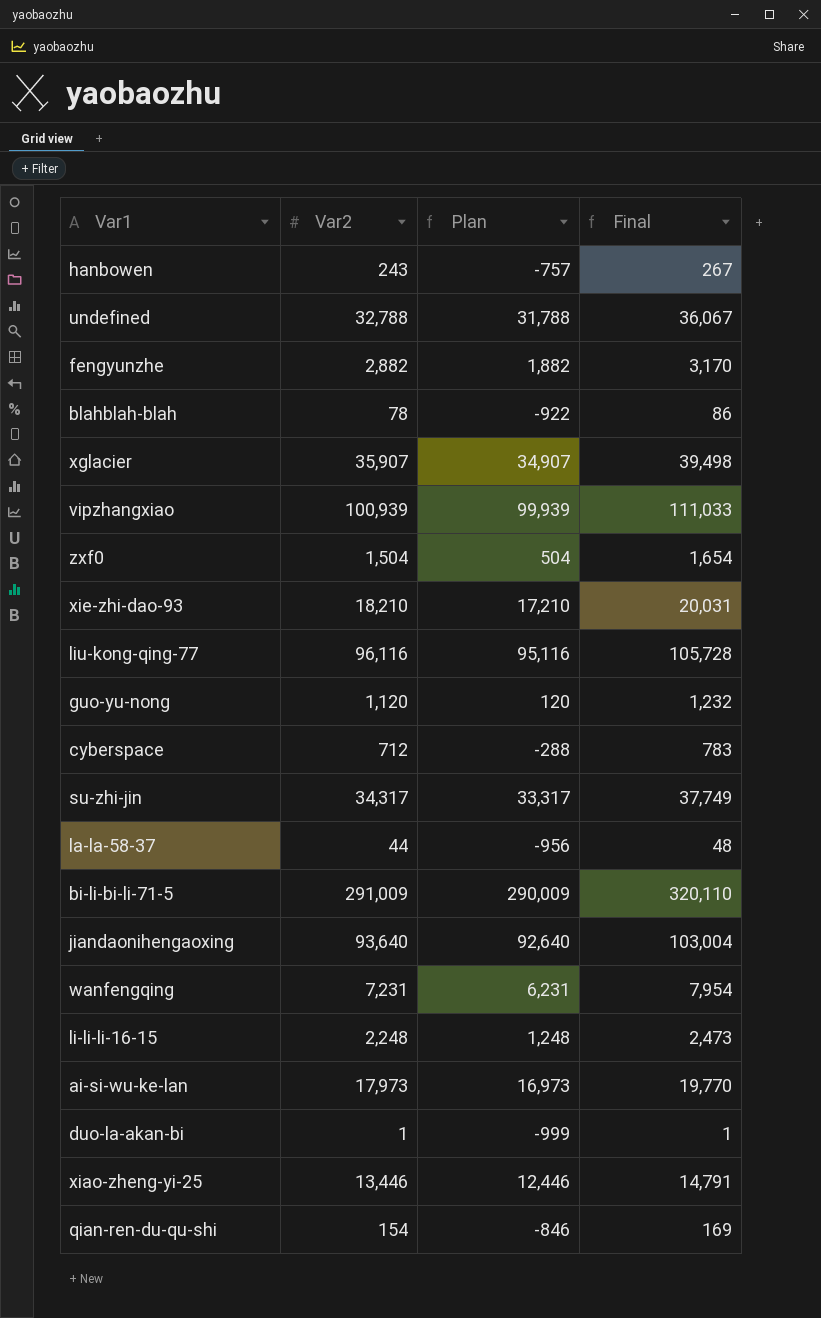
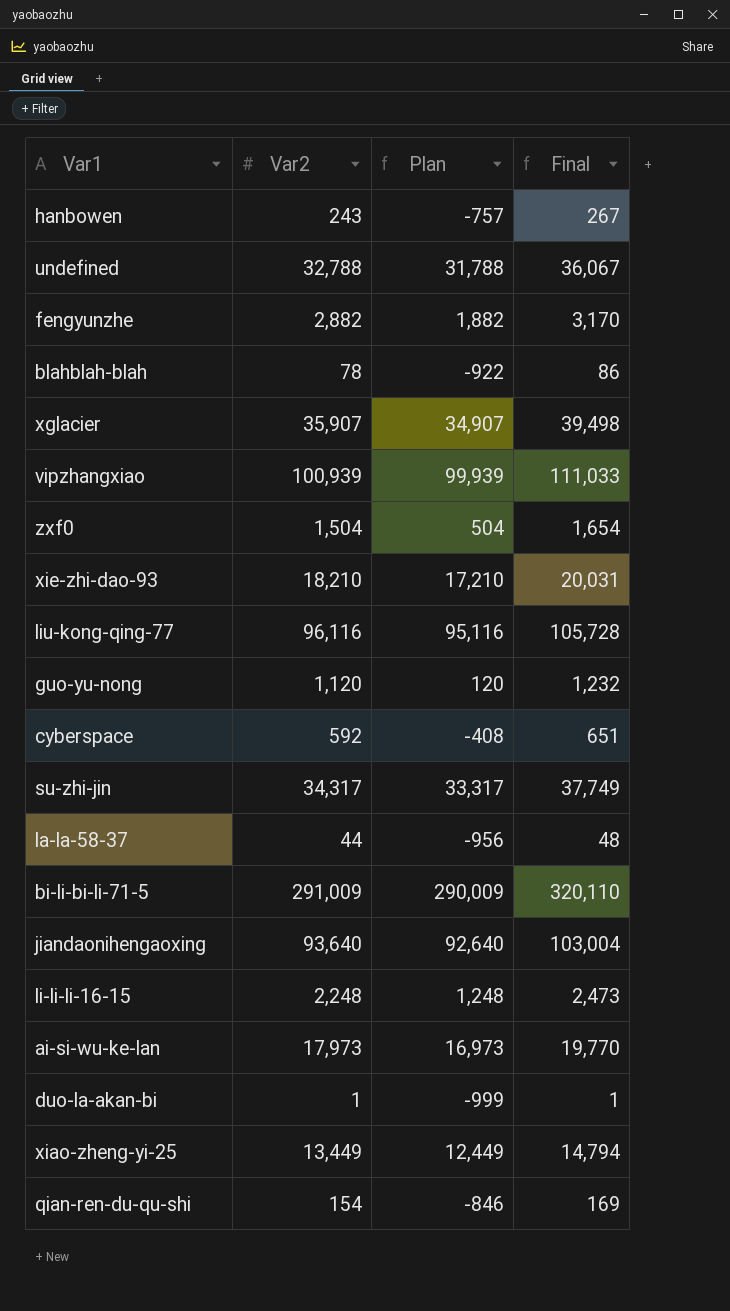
row wanfengqing: 7,231 | 6,231 | 7,954 -> none
cyberspace | Var2: 712 -> 592
cyberspace | Plan: -288 -> -408
cyberspace | Final: 783 -> 651
xiao-zheng-yi-25 | Var2: 13,446 -> 13,449
xiao-zheng-yi-25 | Plan: 12,446 -> 12,449
xiao-zheng-yi-25 | Final: 14,791 -> 14,794

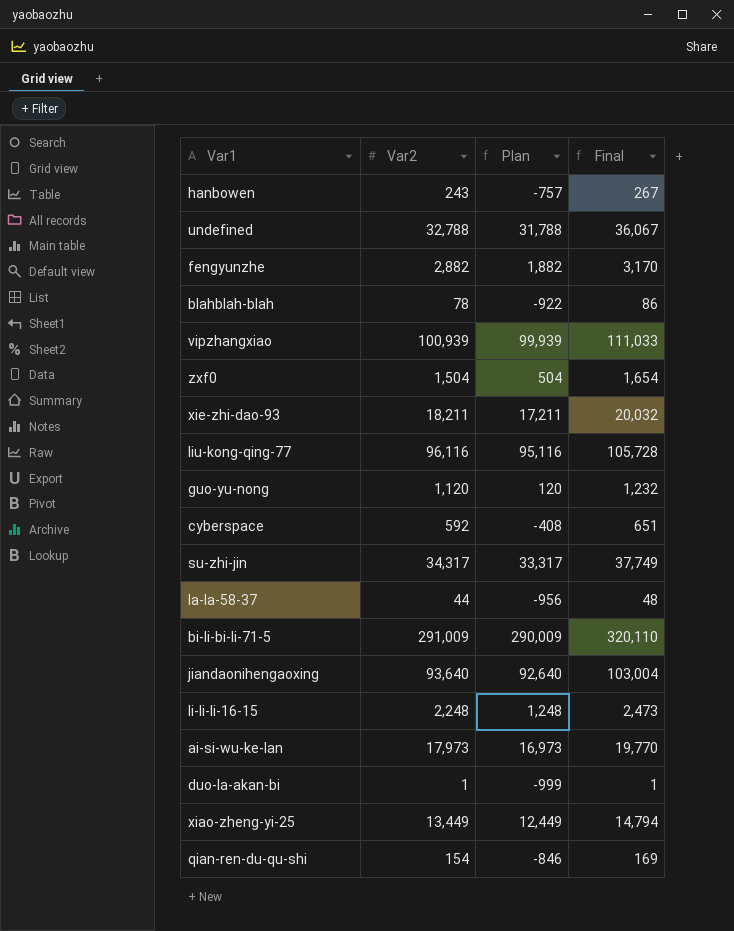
row xglacier: 35,907 | 34,907 | 39,498 -> none
xie-zhi-dao-93 | Var2: 18,210 -> 18,211
xie-zhi-dao-93 | Plan: 17,210 -> 17,211
xie-zhi-dao-93 | Final: 20,031 -> 20,032

